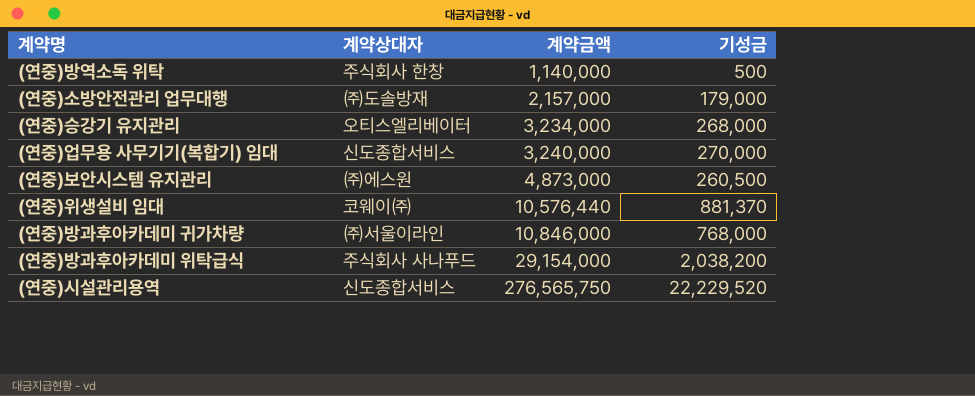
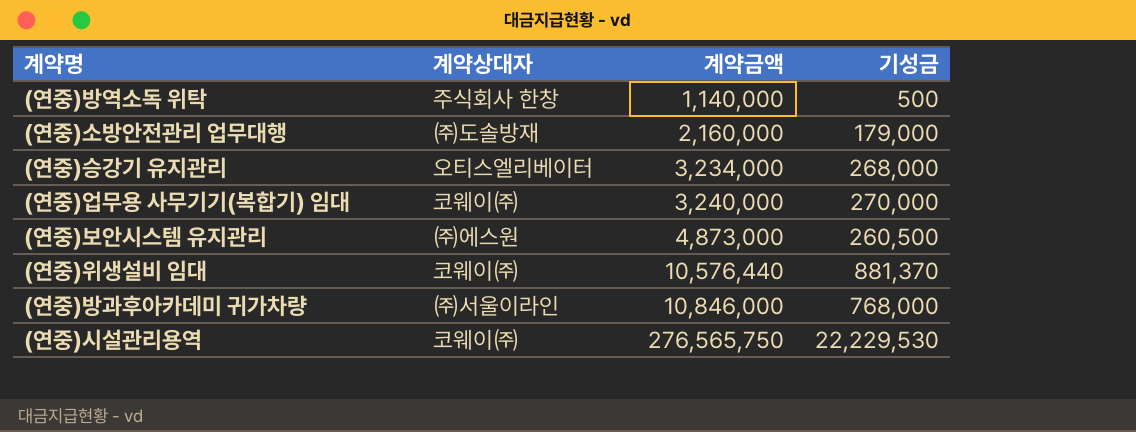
row (연중)방과후아카데미 위탁급식: 주식회사 사나푸드 | 29,154,000 | 2,038,200 -> none
(연중)소방안전관리 업무대행 | 계약금액: 2,157,000 -> 2,160,000
(연중)업무용 사무기기(복합기) 임대 | 계약상대자: 신도종합서비스 -> 코웨이㈜
(연중)시설관리용역 | 계약상대자: 신도종합서비스 -> 코웨이㈜
(연중)시설관리용역 | 기성금: 22,229,520 -> 22,229,530

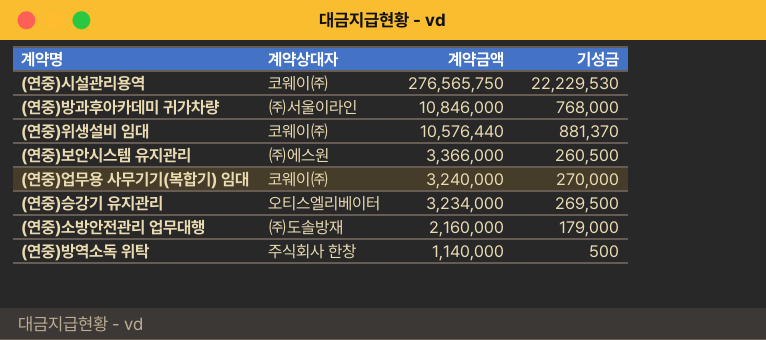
row order: 계약금액 ascending -> 계약금액 descending
(연중)보안시스템 유지관리 | 계약금액: 4,873,000 -> 3,366,000
(연중)승강기 유지관리 | 기성금: 268,000 -> 269,500

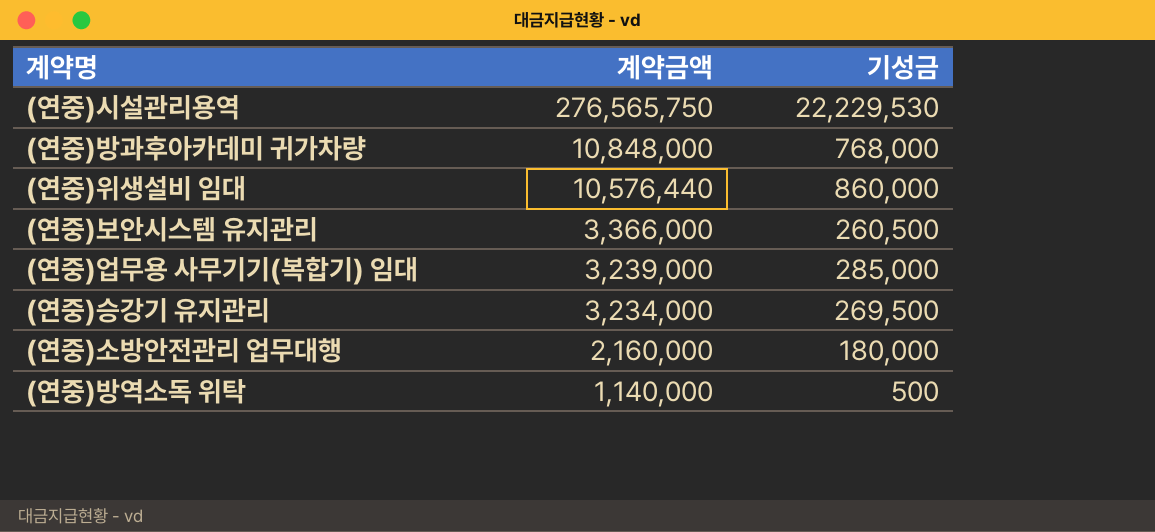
column 계약상대자 | position: 2 -> none
(연중)방과후아카데미 귀가차량 | 계약금액: 10,846,000 -> 10,848,000
(연중)위생설비 임대 | 기성금: 881,370 -> 860,000
(연중)업무용 사무기기(복합기) 임대 | 계약금액: 3,240,000 -> 3,239,000
(연중)업무용 사무기기(복합기) 임대 | 기성금: 270,000 -> 285,000
(연중)소방안전관리 업무대행 | 기성금: 179,000 -> 180,000

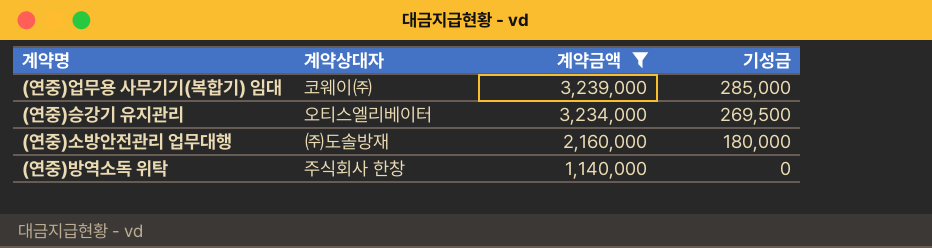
filter: none -> 계약금액 <= 3,239,000
column 계약상대자 | position: none -> 2
(연중)방역소독 위탁 | 기성금: 500 -> 0

